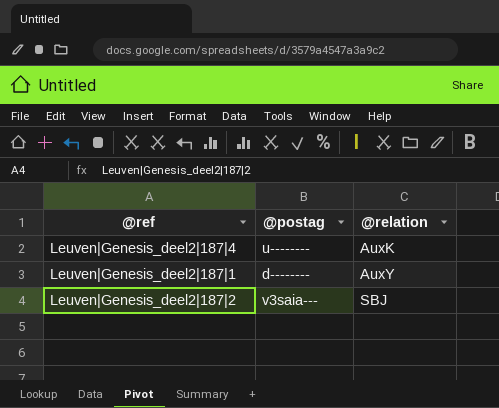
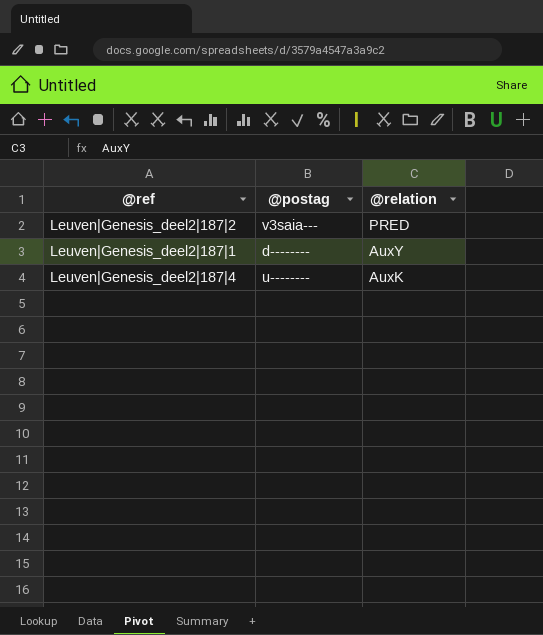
row order: @relation ascending -> @relation descending
Leuven|Genesis_deel2|187|2 | @relation: SBJ -> PRED

